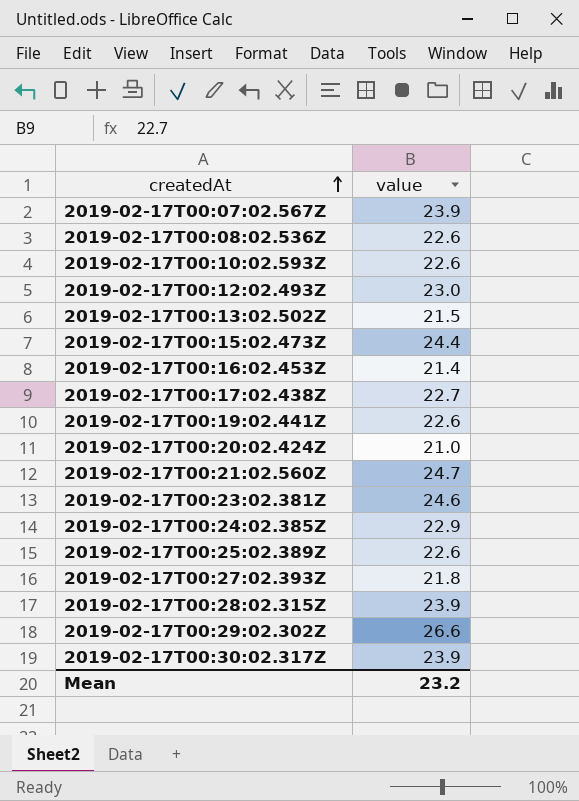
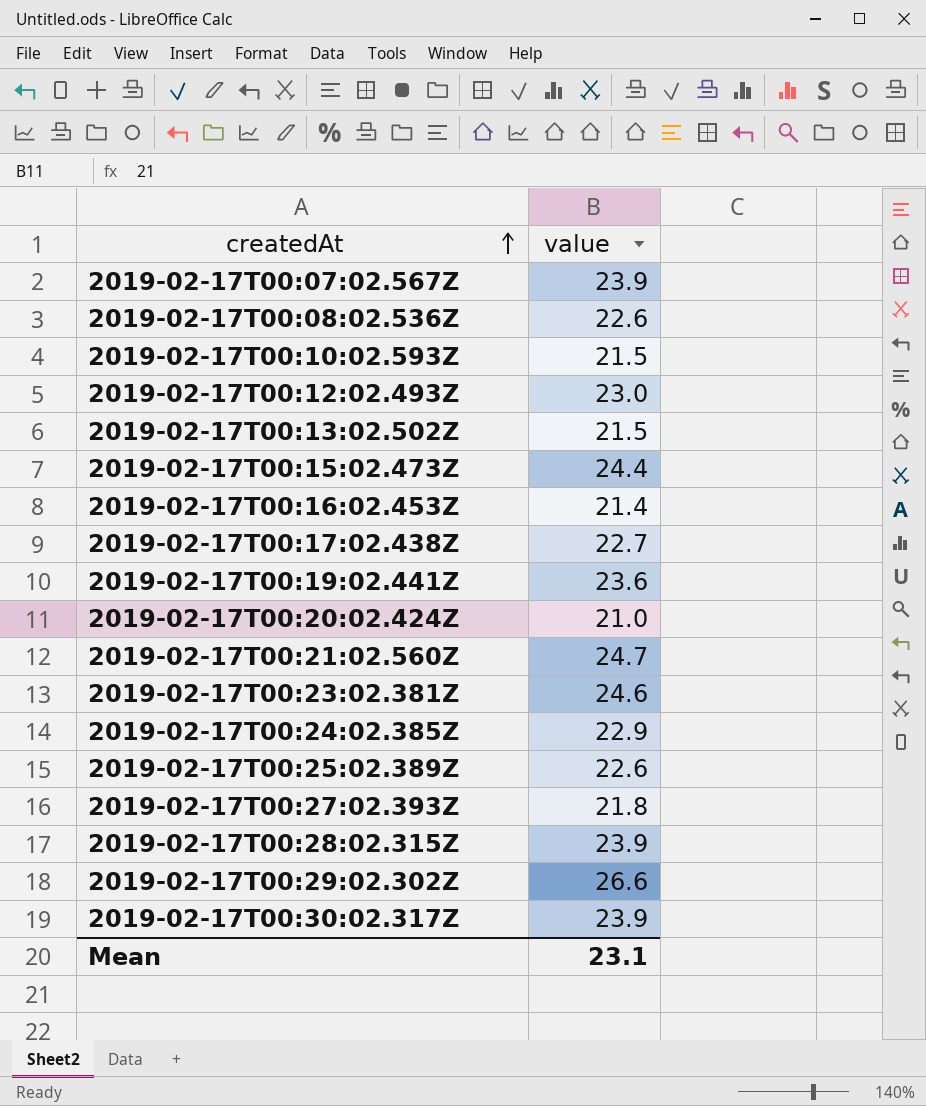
2019-02-17T00:10:02.593Z | value: 22.6 -> 21.5
2019-02-17T00:19:02.441Z | value: 22.6 -> 23.6
Mean | value: 23.2 -> 23.1

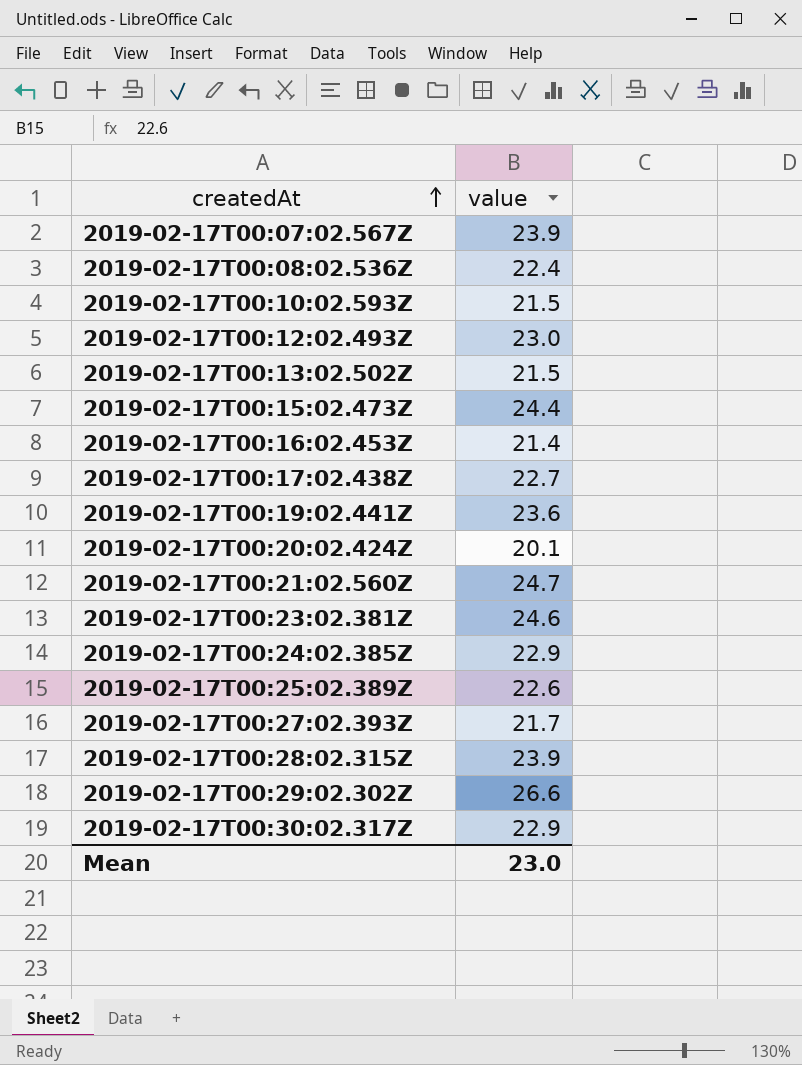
2019-02-17T00:08:02.536Z | value: 22.6 -> 22.4
2019-02-17T00:20:02.424Z | value: 21.0 -> 20.1
2019-02-17T00:27:02.393Z | value: 21.8 -> 21.7
2019-02-17T00:30:02.317Z | value: 23.9 -> 22.9
Mean | value: 23.1 -> 23.0

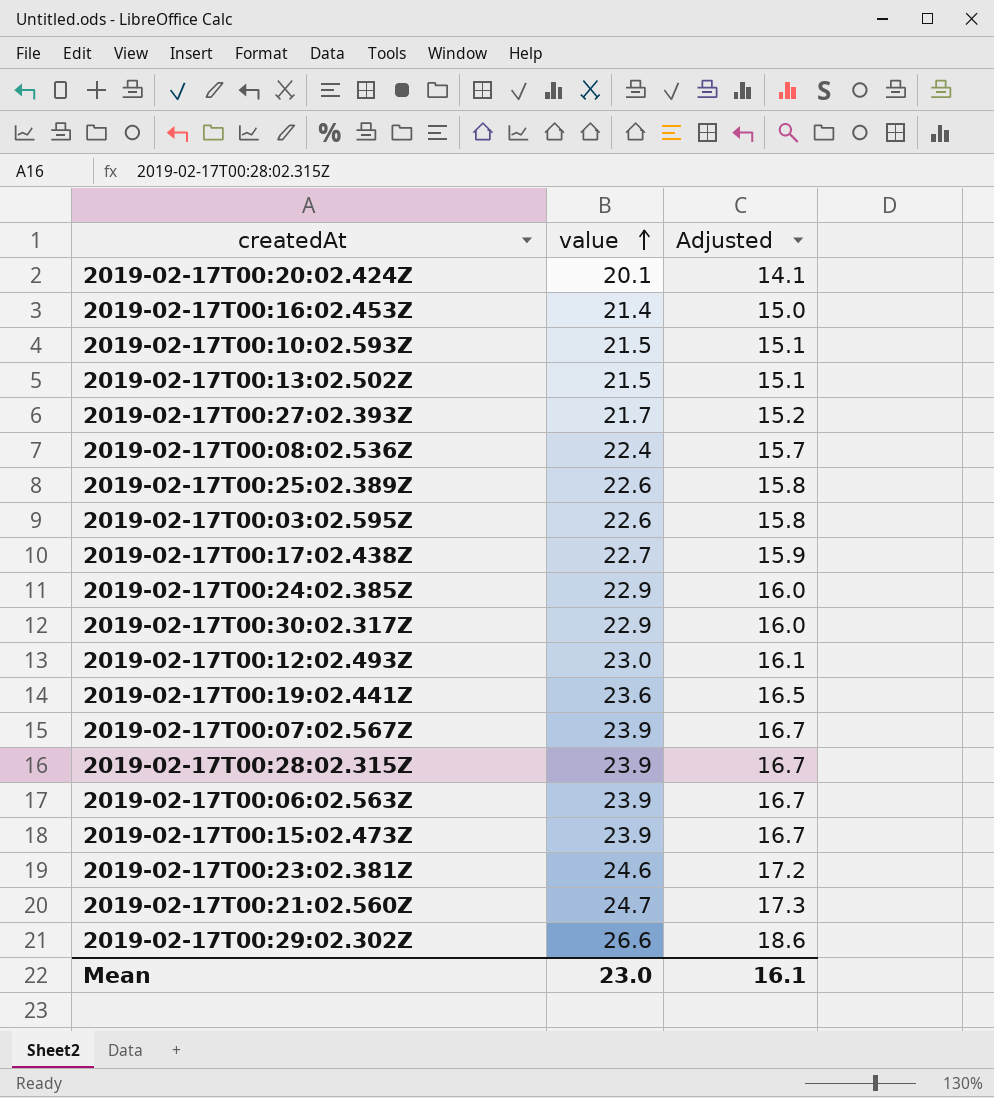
row order: createdAt ascending -> value ascending
column Adjusted | formula: none -> [value] * 0.7
row 2019-02-17T00:03:02.595Z: none -> 22.6 | 15.8
row 2019-02-17T00:06:02.563Z: none -> 23.9 | 16.7
2019-02-17T00:15:02.473Z | value: 24.4 -> 23.9

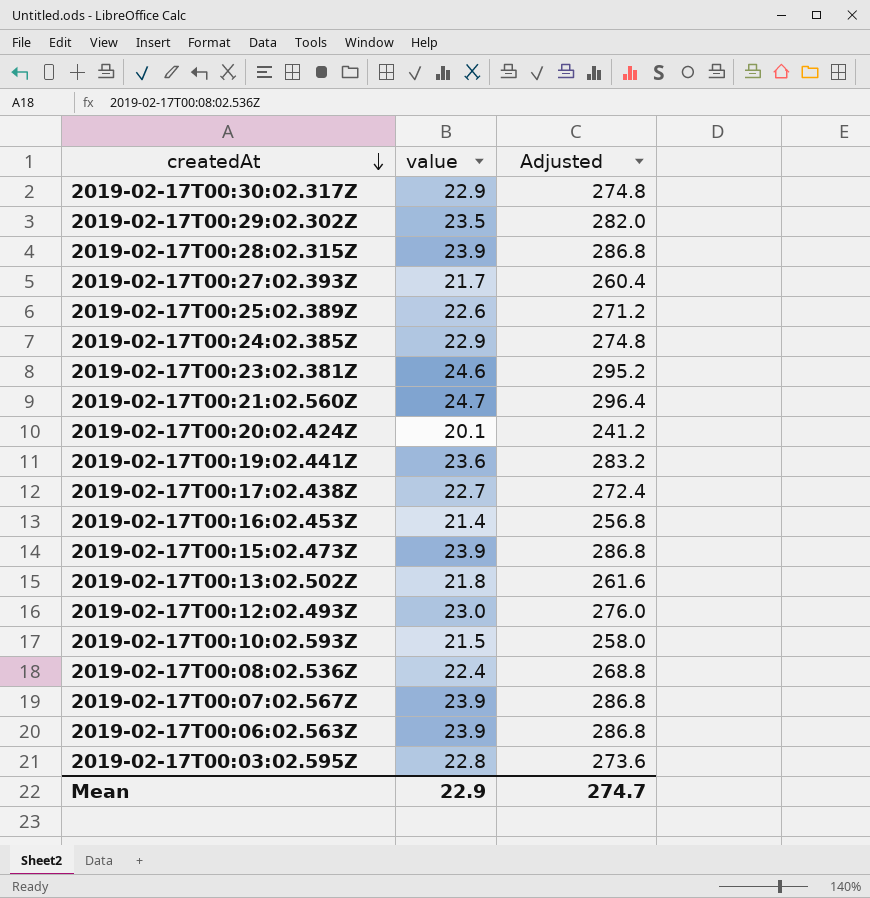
row order: value ascending -> createdAt descending
column Adjusted | formula: [value] * 0.7 -> [value] * 12
2019-02-17T00:29:02.302Z | value: 26.6 -> 23.5
2019-02-17T00:13:02.502Z | value: 21.5 -> 21.8
2019-02-17T00:03:02.595Z | value: 22.6 -> 22.8
Mean | value: 23.0 -> 22.9
Mean | Adjusted: 16.1 -> 274.7

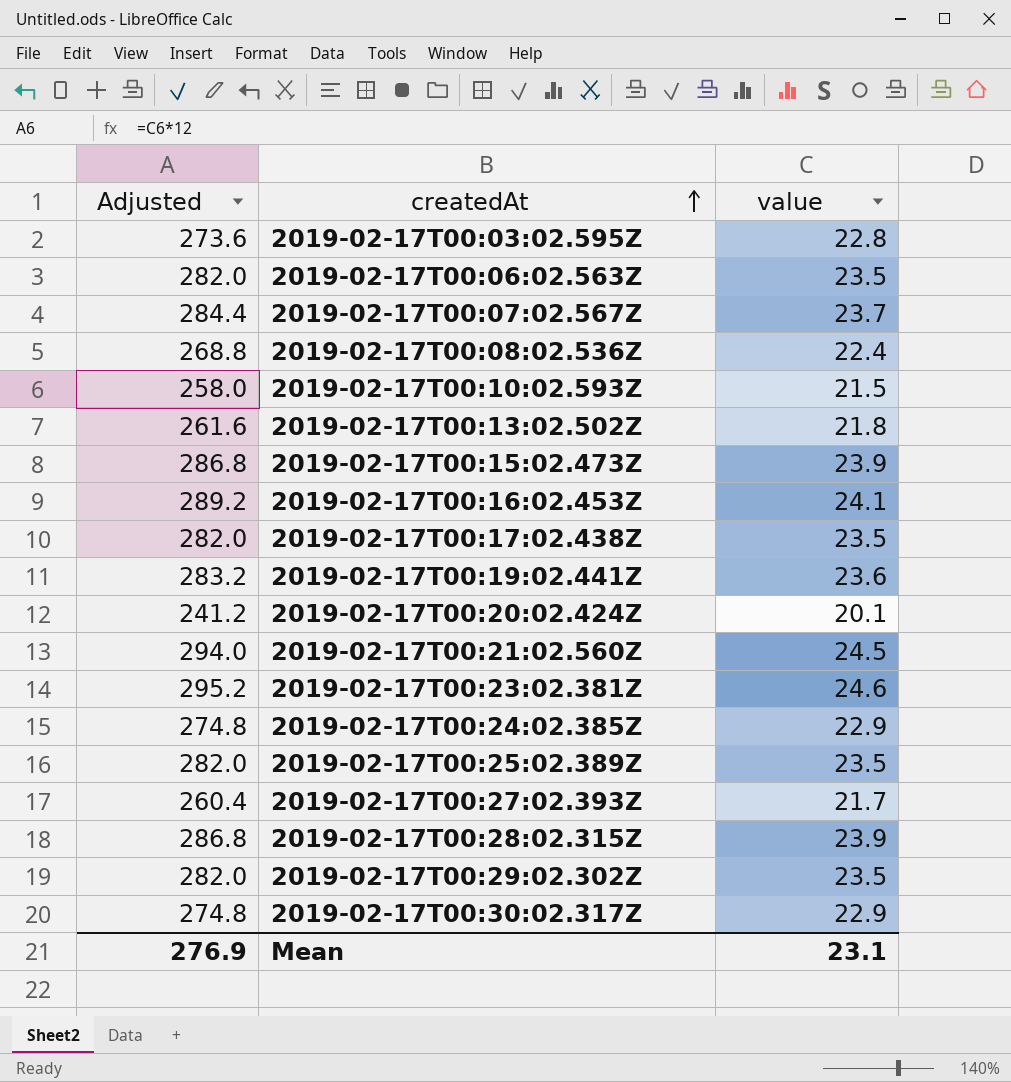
row order: createdAt descending -> createdAt ascending
column Adjusted | position: 3 -> 1
row 2019-02-17T00:12:02.493Z: 23.0 | 276.0 -> none
2019-02-17T00:06:02.563Z | Adjusted: 286.8 -> 282.0
2019-02-17T00:06:02.563Z | value: 23.9 -> 23.5
2019-02-17T00:07:02.567Z | Adjusted: 286.8 -> 284.4
2019-02-17T00:07:02.567Z | value: 23.9 -> 23.7
2019-02-17T00:16:02.453Z | Adjusted: 256.8 -> 289.2
2019-02-17T00:16:02.453Z | value: 21.4 -> 24.1
2019-02-17T00:17:02.438Z | Adjusted: 272.4 -> 282.0
2019-02-17T00:17:02.438Z | value: 22.7 -> 23.5
2019-02-17T00:21:02.560Z | Adjusted: 296.4 -> 294.0
2019-02-17T00:21:02.560Z | value: 24.7 -> 24.5
2019-02-17T00:25:02.389Z | Adjusted: 271.2 -> 282.0
2019-02-17T00:25:02.389Z | value: 22.6 -> 23.5
Mean | Adjusted: 274.7 -> 276.9
Mean | value: 22.9 -> 23.1

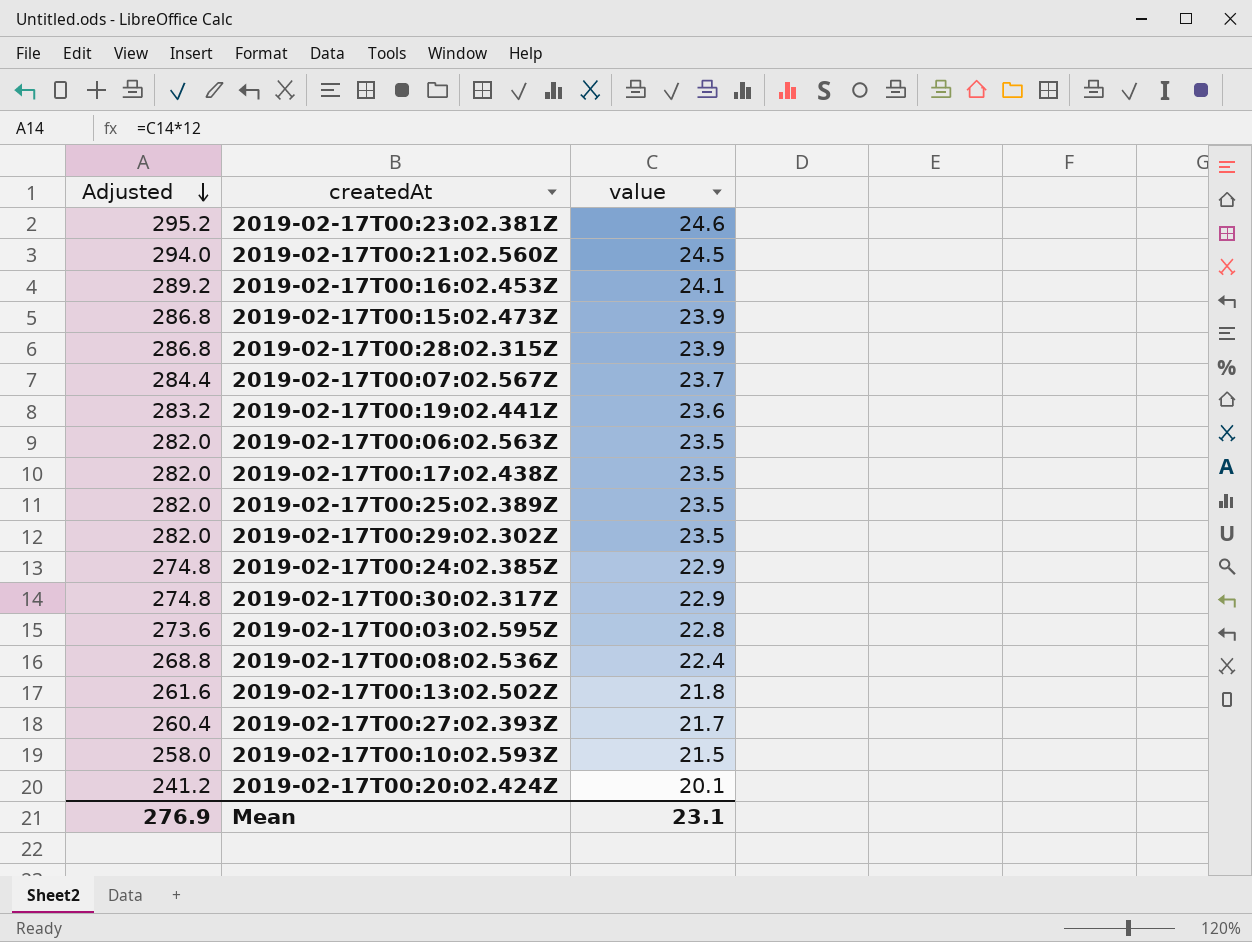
row order: createdAt ascending -> Adjusted descending

